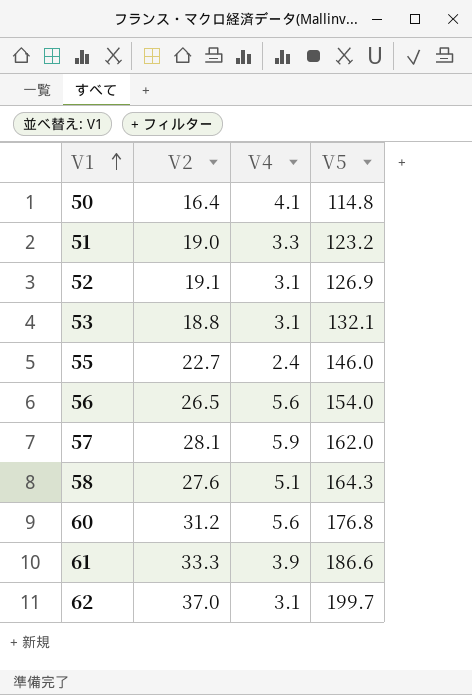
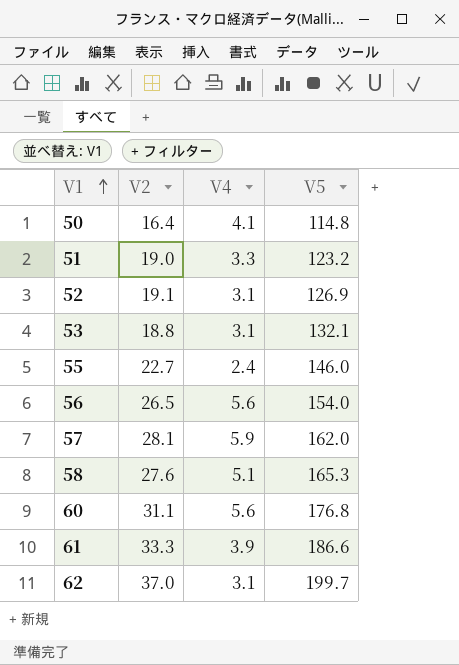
58 | V5: 164.3 -> 165.3
60 | V2: 31.2 -> 31.1

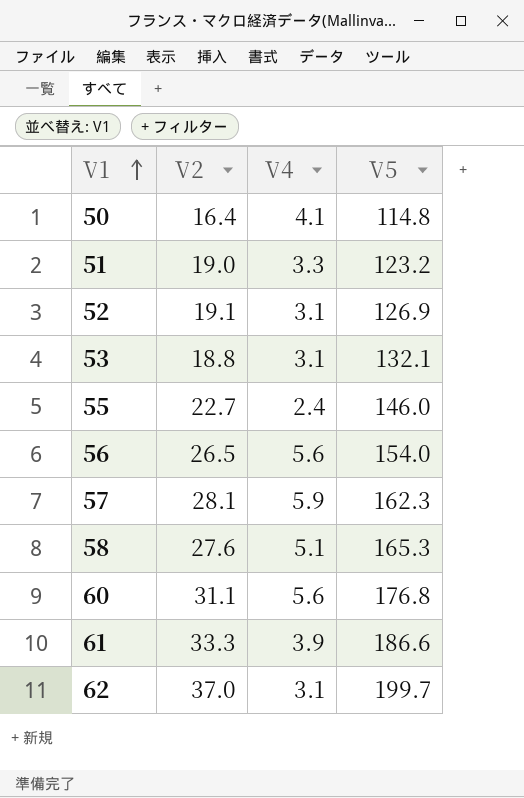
57 | V5: 162.0 -> 162.3

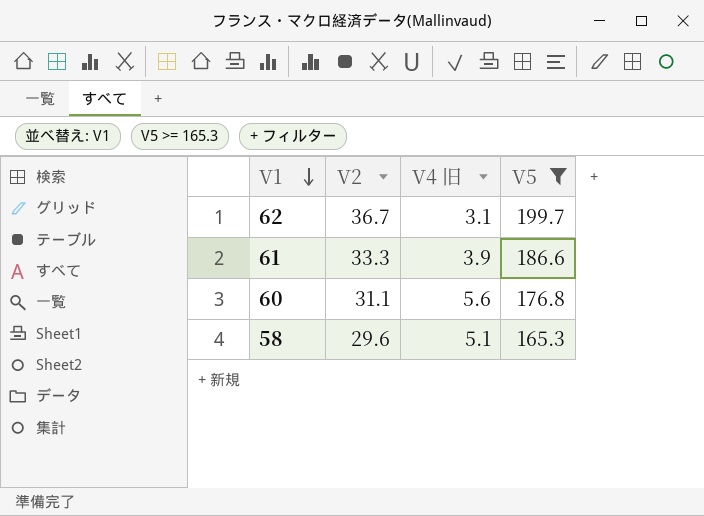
filter: none -> V5 >= 165.3
row order: V1 ascending -> V1 descending
column name: V4 -> V4 旧
62 | V2: 37.0 -> 36.7
58 | V2: 27.6 -> 29.6

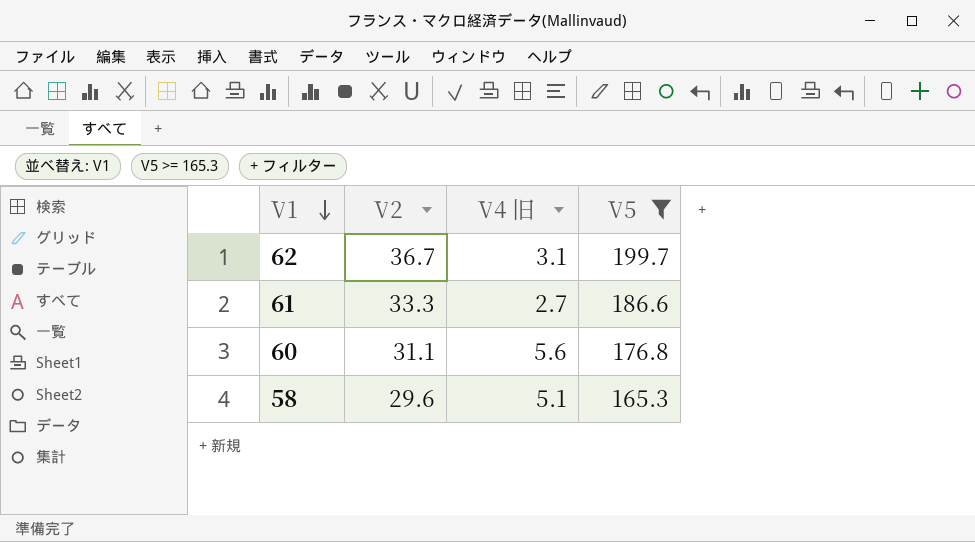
61 | V4 旧: 3.9 -> 2.7

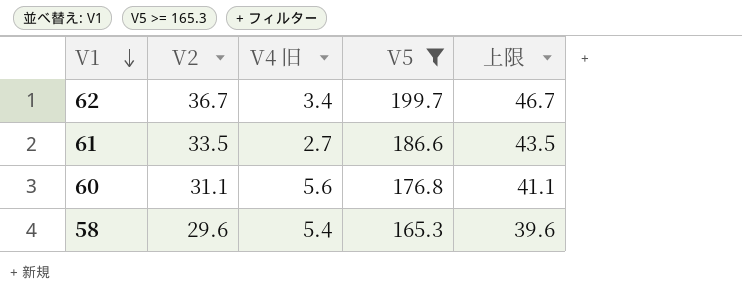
column 上限 | formula: none -> [V2] + 10
62 | V4 旧: 3.1 -> 3.4
61 | V2: 33.3 -> 33.5
58 | V4 旧: 5.1 -> 5.4

